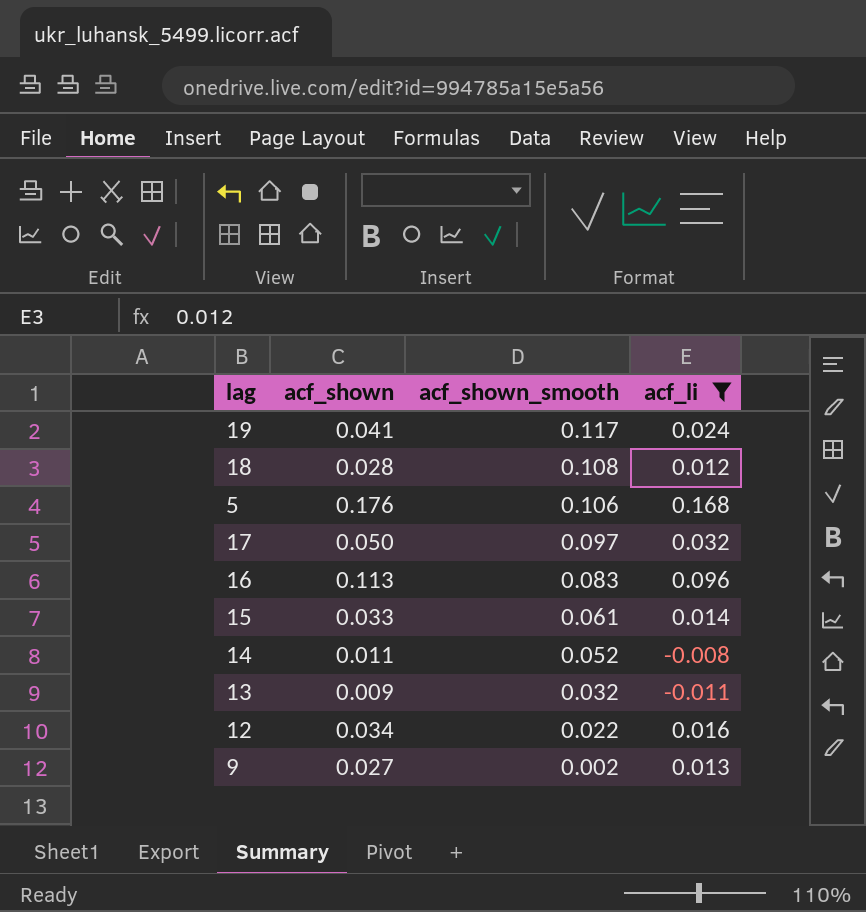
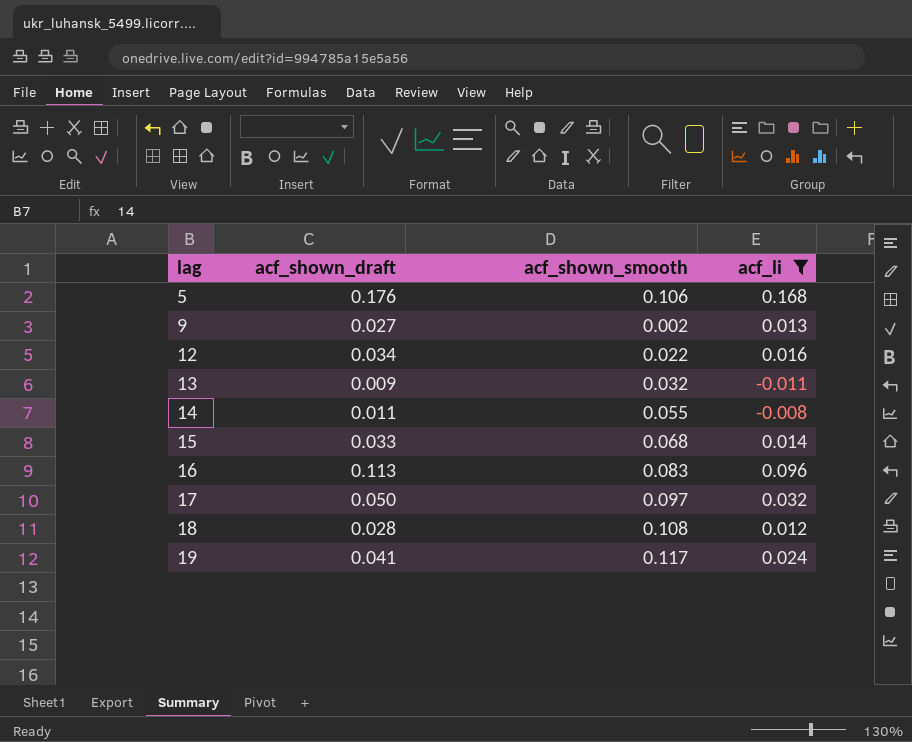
row order: acf_shown_smooth descending -> lag ascending
column name: acf_shown -> acf_shown_draft
14 | acf_shown_smooth: 0.052 -> 0.055
15 | acf_shown_smooth: 0.061 -> 0.068

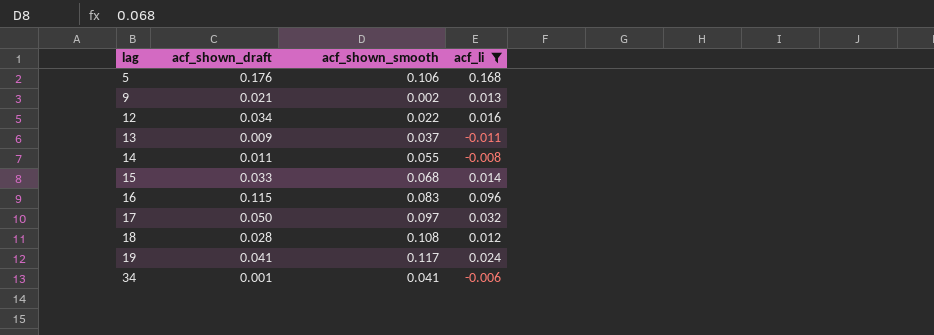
9 | acf_shown_draft: 0.027 -> 0.021
13 | acf_shown_smooth: 0.032 -> 0.037
16 | acf_shown_draft: 0.113 -> 0.115
row 34: none -> 0.001 | 0.041 | -0.006

